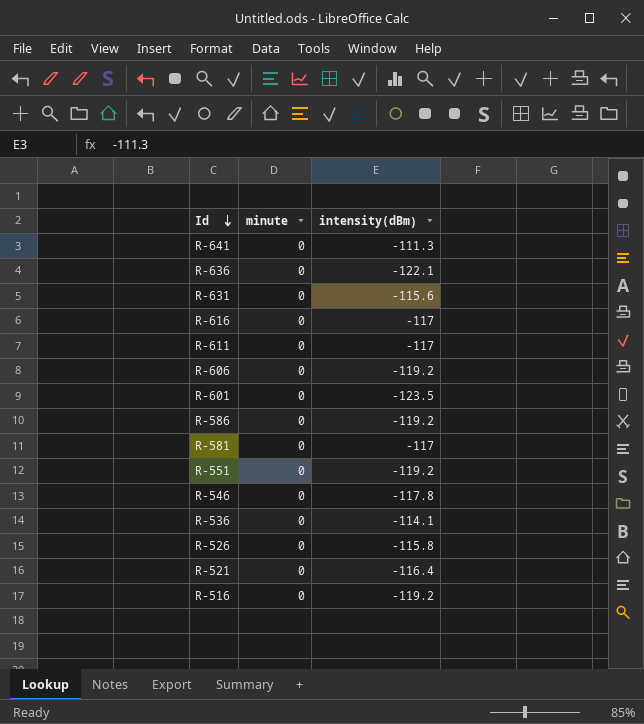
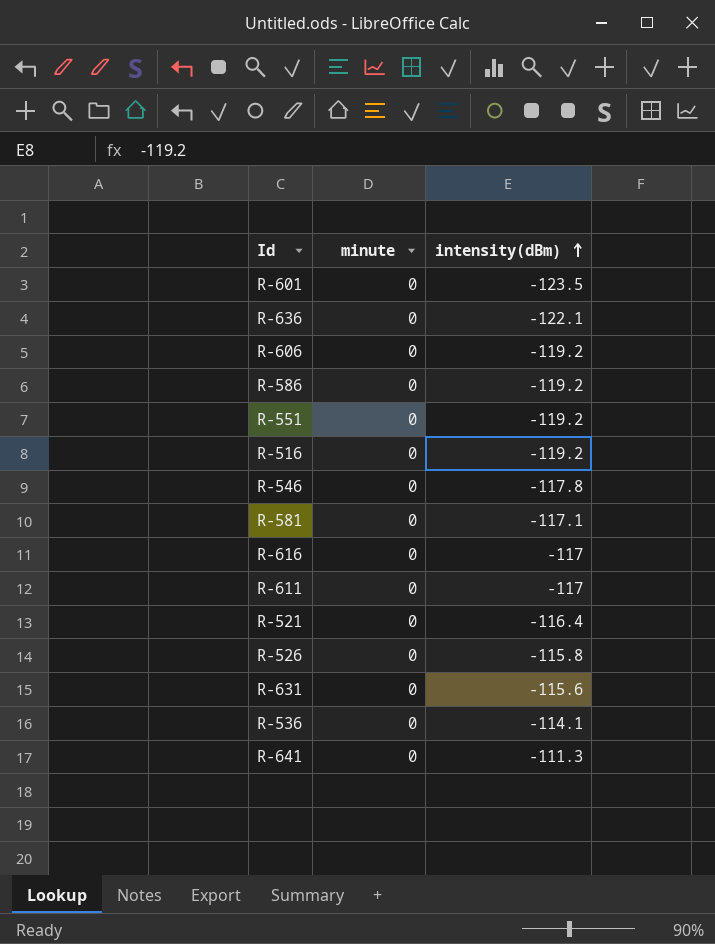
row order: Id descending -> intensity(dBm) ascending
R-581 | intensity(dBm): -117 -> -117.1

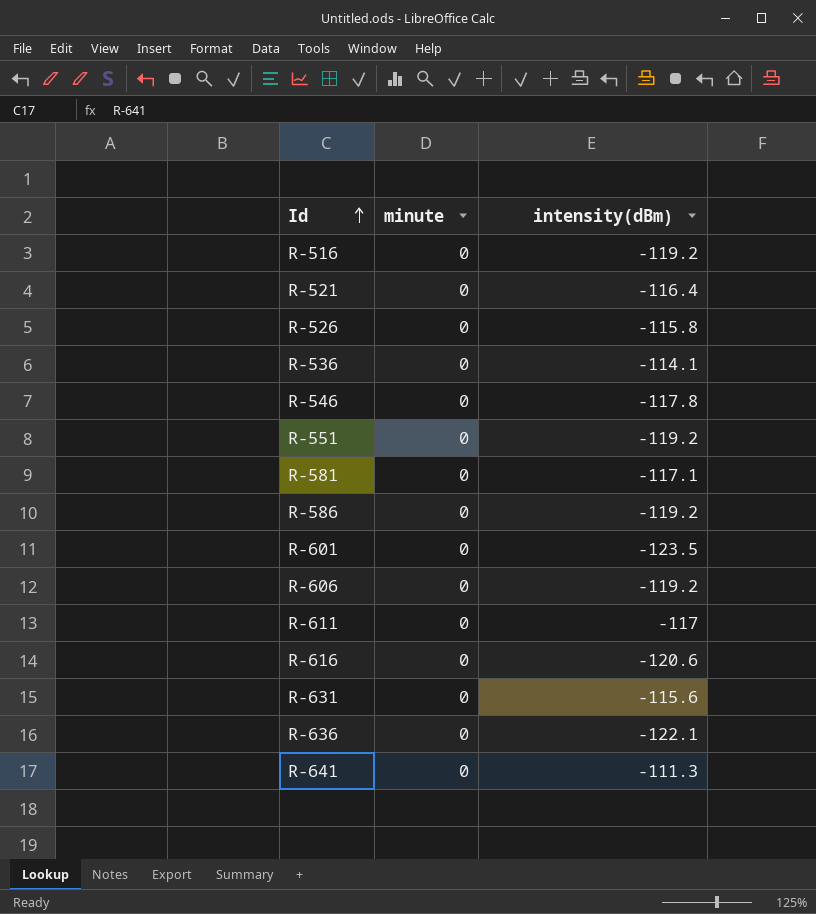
row order: intensity(dBm) ascending -> Id ascending
R-616 | intensity(dBm): -117 -> -120.6

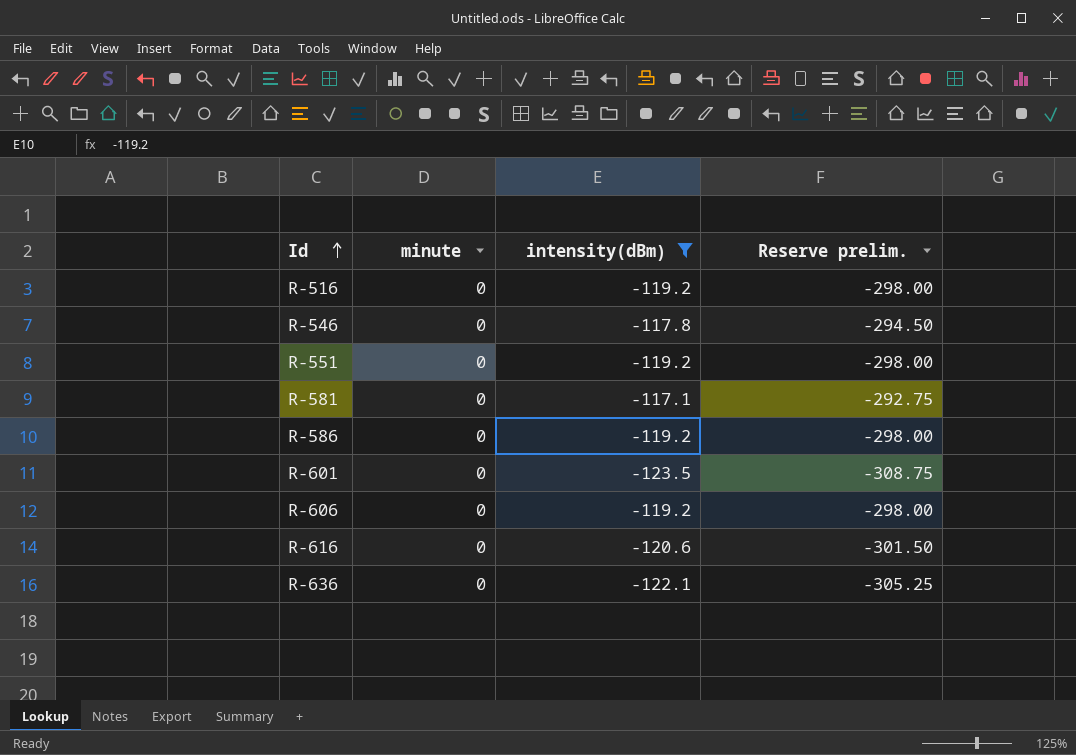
filter: none -> intensity(dBm) <= -117.1
column Reserve prelim. | formula: none -> [intensity(dBm)] * 2.5

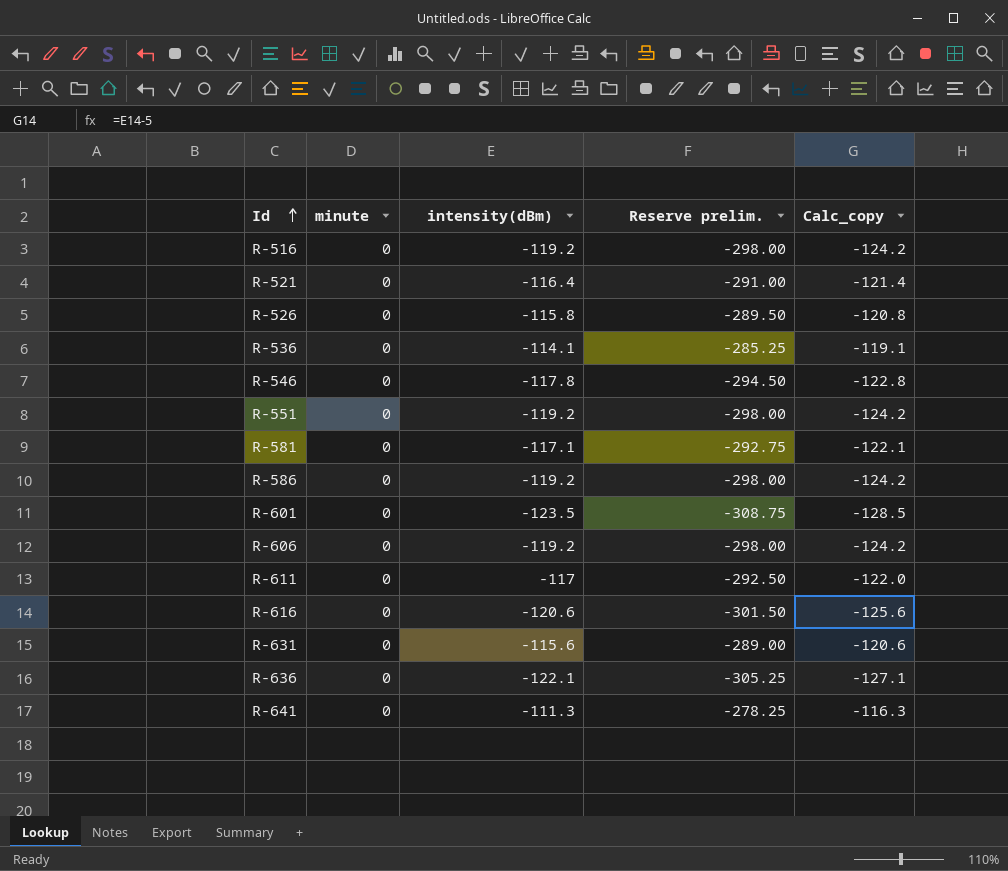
filter: intensity(dBm) <= -117.1 -> none
column Calc_copy | formula: none -> [intensity(dBm)] - 5

